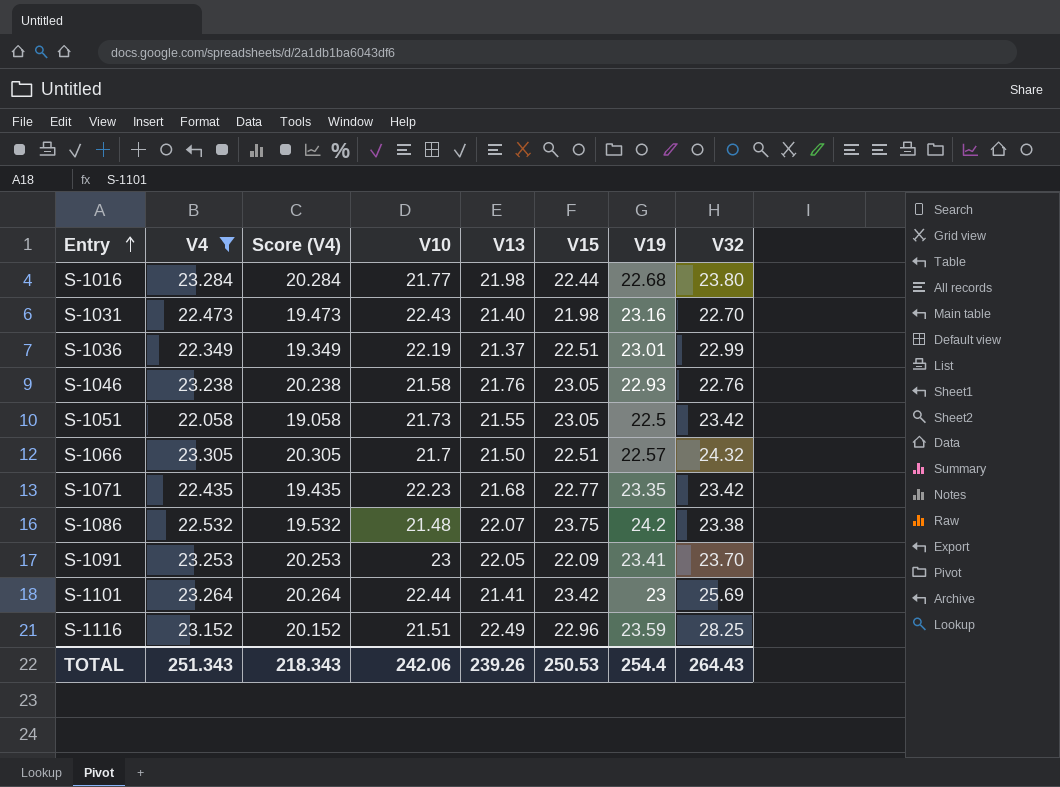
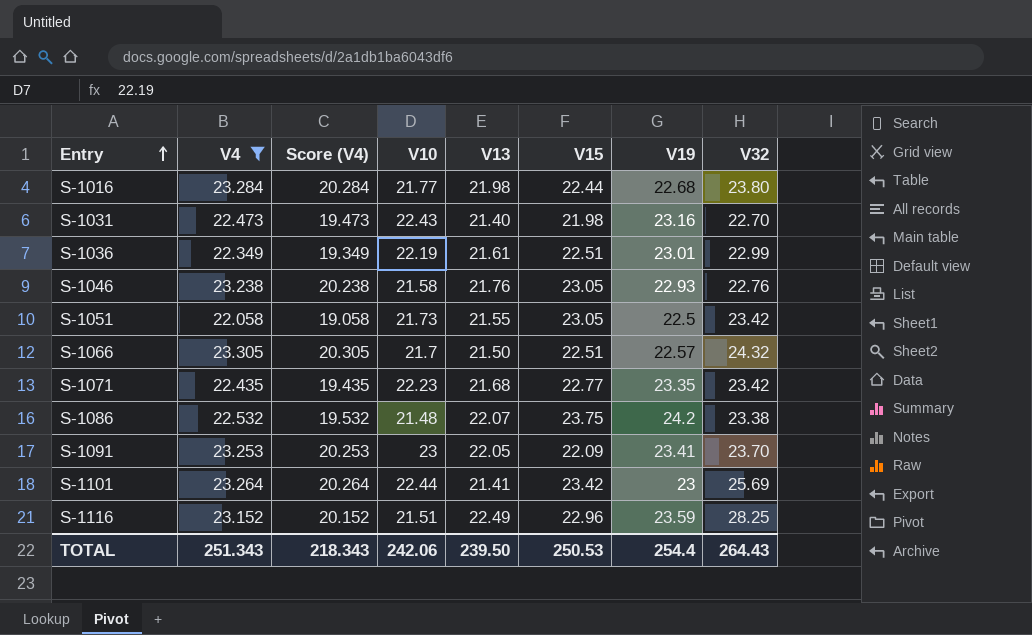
S-1036 | V13: 21.37 -> 21.61
TOTAL | V13: 239.26 -> 239.50

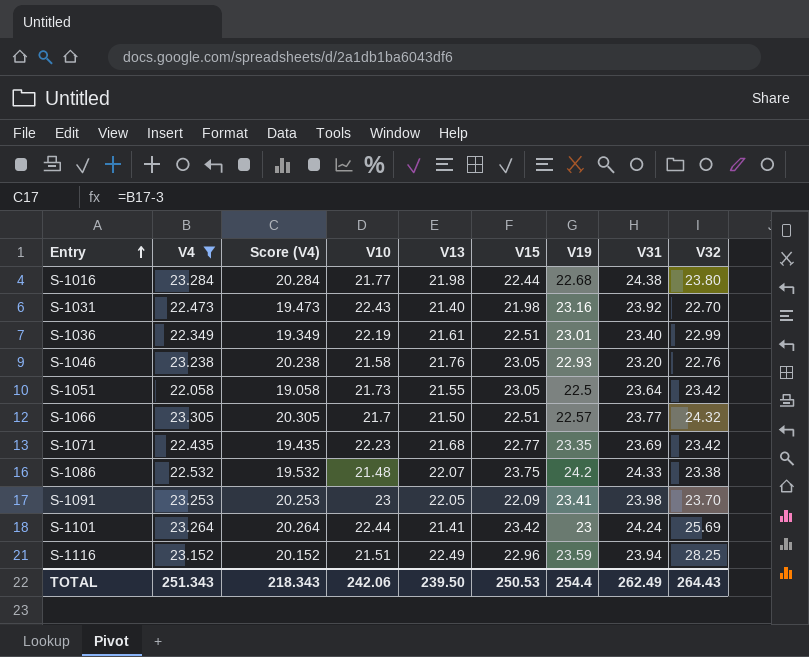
column V31 | position: none -> 8

